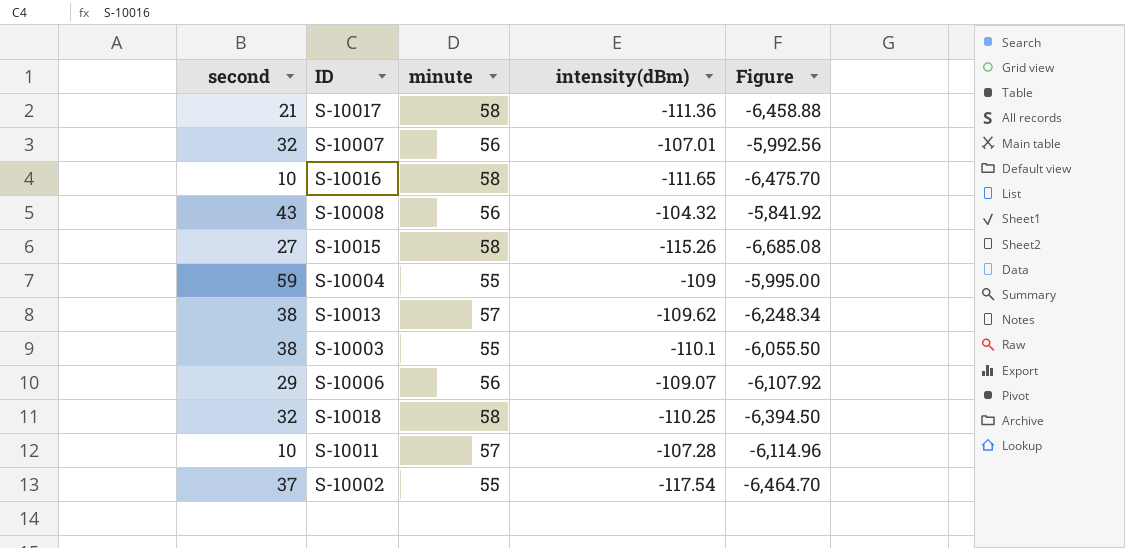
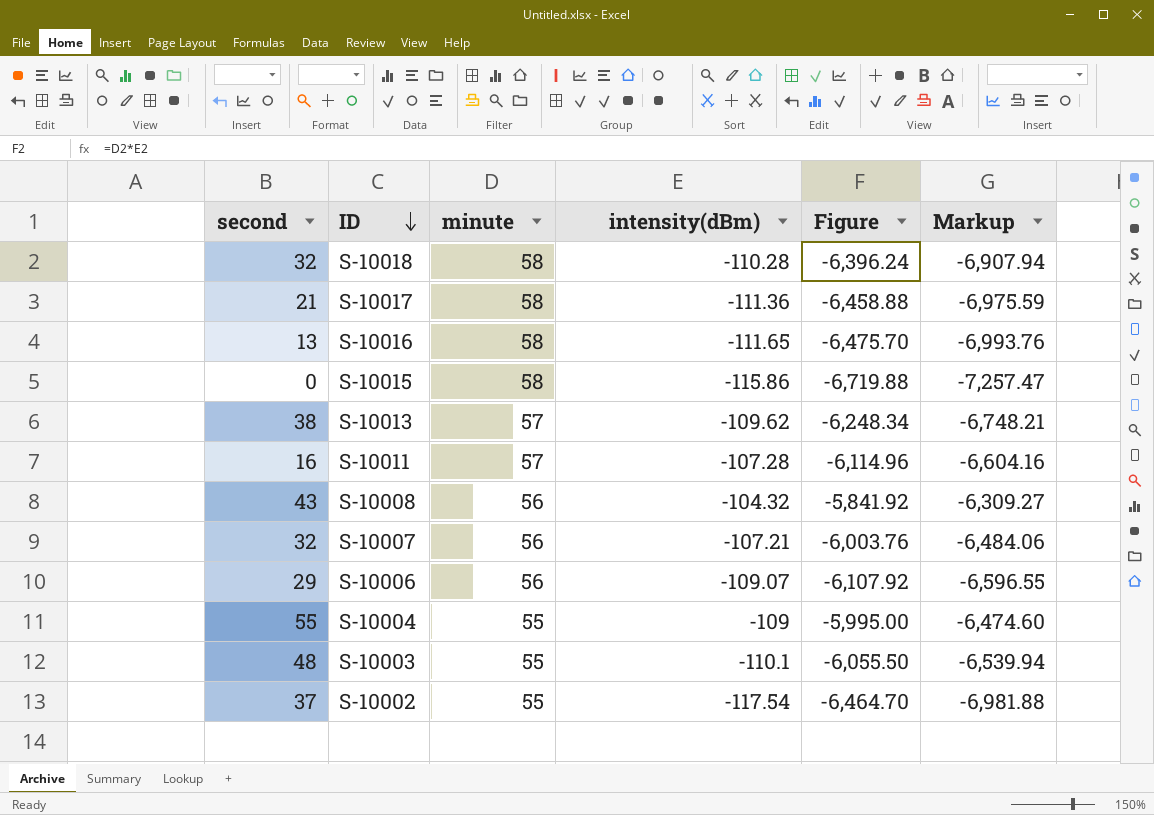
row order: none -> ID descending
column Markup | formula: none -> [Figure] * 1.08
S-10018 | intensity(dBm): -110.25 -> -110.28
S-10018 | Figure: -6,394.50 -> -6,396.24
S-10016 | second: 10 -> 13
S-10015 | second: 27 -> 0
S-10015 | intensity(dBm): -115.26 -> -115.86
S-10015 | Figure: -6,685.08 -> -6,719.88
S-10011 | second: 10 -> 16
S-10007 | intensity(dBm): -107.01 -> -107.21
S-10007 | Figure: -5,992.56 -> -6,003.76
S-10004 | second: 59 -> 55
S-10003 | second: 38 -> 48

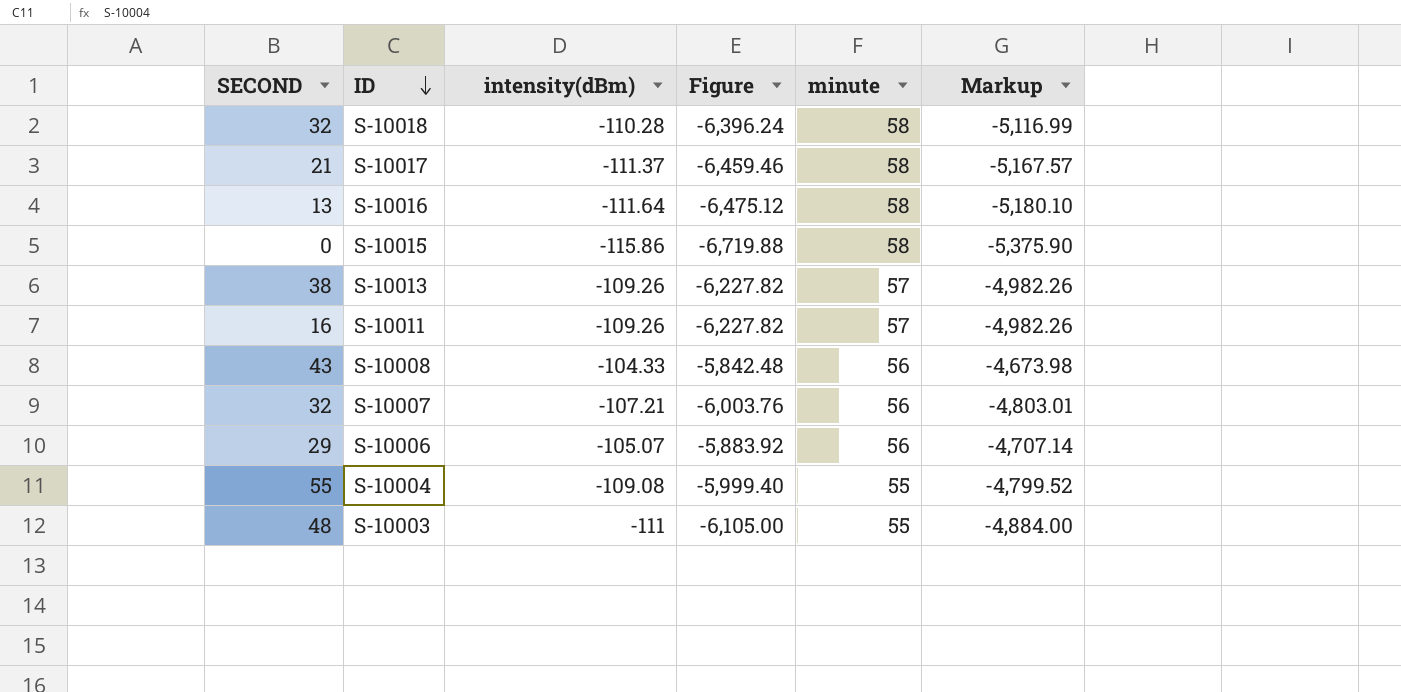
column name: second -> SECOND
column minute | position: 3 -> 5
column Markup | formula: [Figure] * 1.08 -> [Figure] * 0.8
row S-10002: 37 | 55 | -117.54 | -6,464.70 | -6,981.88 -> none
S-10017 | intensity(dBm): -111.36 -> -111.37
S-10017 | Figure: -6,458.88 -> -6,459.46
S-10016 | intensity(dBm): -111.65 -> -111.64
S-10016 | Figure: -6,475.70 -> -6,475.12
S-10013 | intensity(dBm): -109.62 -> -109.26
S-10013 | Figure: -6,248.34 -> -6,227.82
S-10011 | intensity(dBm): -107.28 -> -109.26
S-10011 | Figure: -6,114.96 -> -6,227.82
S-10008 | intensity(dBm): -104.32 -> -104.33
S-10008 | Figure: -5,841.92 -> -5,842.48
S-10006 | intensity(dBm): -109.07 -> -105.07
S-10006 | Figure: -6,107.92 -> -5,883.92
S-10004 | intensity(dBm): -109 -> -109.08
S-10004 | Figure: -5,995.00 -> -5,999.40
S-10003 | intensity(dBm): -110.1 -> -111
S-10003 | Figure: -6,055.50 -> -6,105.00

